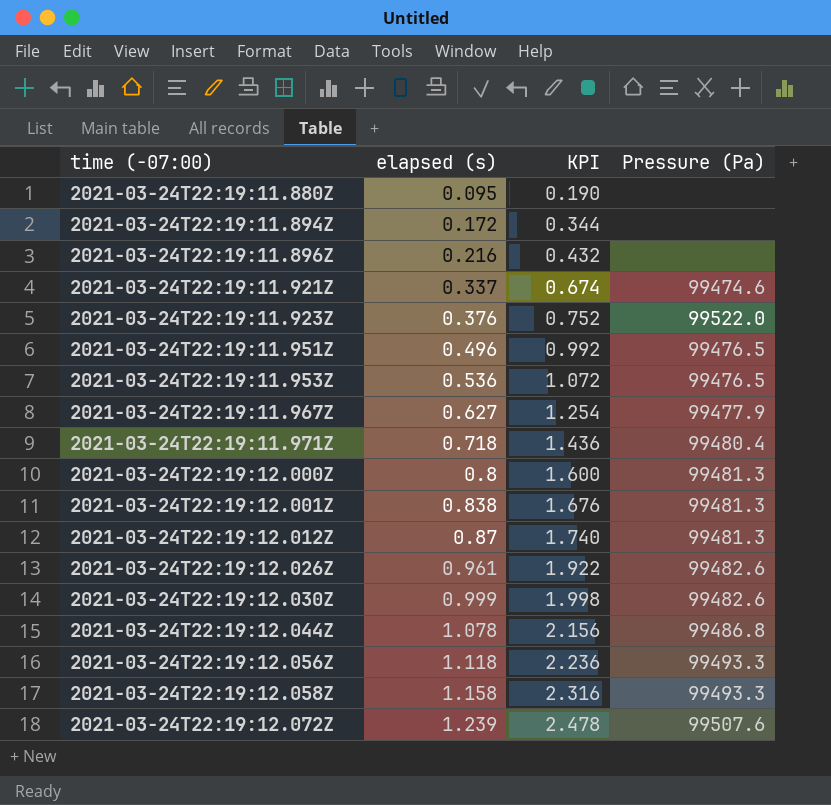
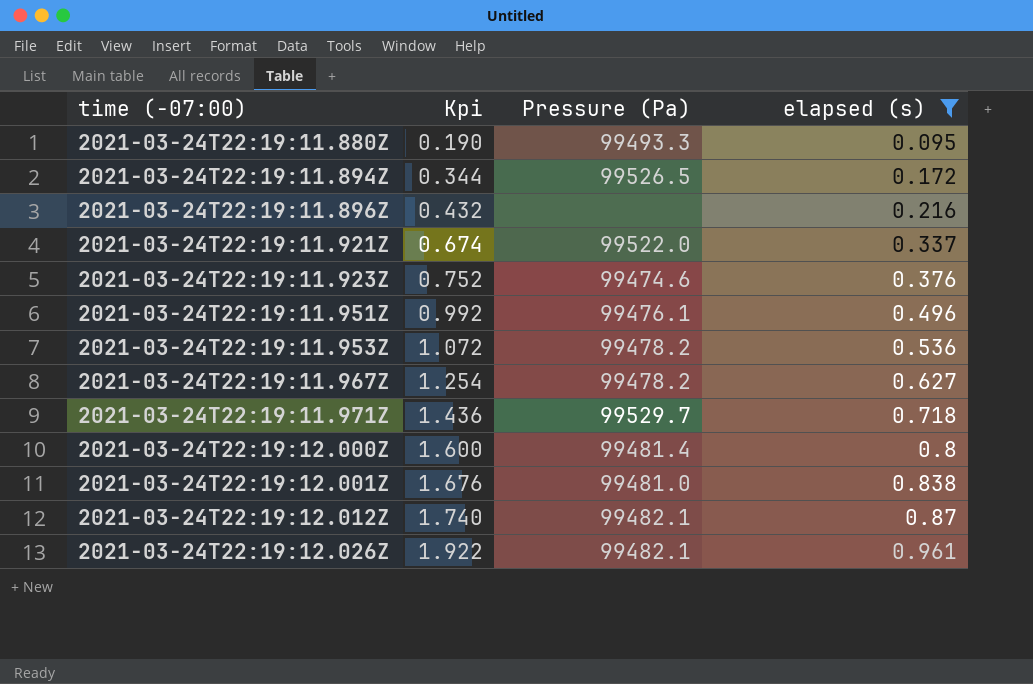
filter: none -> elapsed (s) <= 0.961
column name: KPI -> Kpi
column elapsed (s) | position: 2 -> 4
2021-03-24T22:19:11.880Z | Pressure (Pa): none -> 99493.3
2021-03-24T22:19:11.894Z | Pressure (Pa): none -> 99526.5
2021-03-24T22:19:11.921Z | Pressure (Pa): 99474.6 -> 99522.0
2021-03-24T22:19:11.923Z | Pressure (Pa): 99522.0 -> 99474.6
2021-03-24T22:19:11.951Z | Pressure (Pa): 99476.5 -> 99476.1
2021-03-24T22:19:11.953Z | Pressure (Pa): 99476.5 -> 99478.2
2021-03-24T22:19:11.967Z | Pressure (Pa): 99477.9 -> 99478.2
2021-03-24T22:19:11.971Z | Pressure (Pa): 99480.4 -> 99529.7
2021-03-24T22:19:12.000Z | Pressure (Pa): 99481.3 -> 99481.4
2021-03-24T22:19:12.001Z | Pressure (Pa): 99481.3 -> 99481.0
2021-03-24T22:19:12.012Z | Pressure (Pa): 99481.3 -> 99482.1
2021-03-24T22:19:12.026Z | Pressure (Pa): 99482.6 -> 99482.1

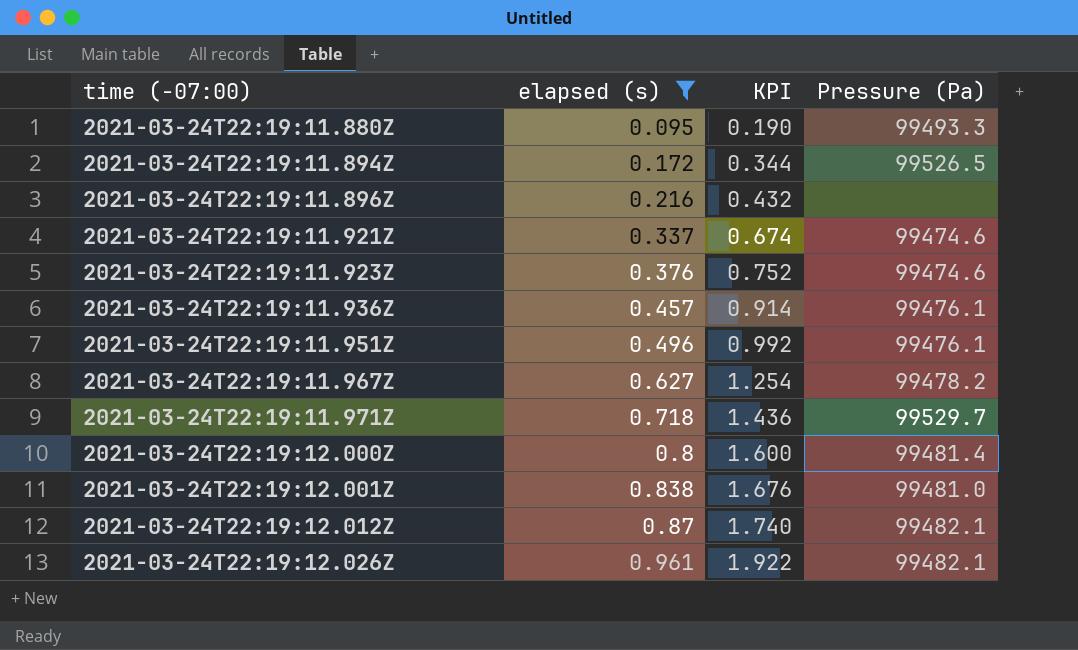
column elapsed (s) | position: 4 -> 2
column name: Kpi -> KPI
row 2021-03-24T22:19:11.953Z: 1.072 | 99478.2 | 0.536 -> none
2021-03-24T22:19:11.921Z | Pressure (Pa): 99522.0 -> 99474.6
row 2021-03-24T22:19:11.936Z: none -> 0.457 | 0.914 | 99476.1

